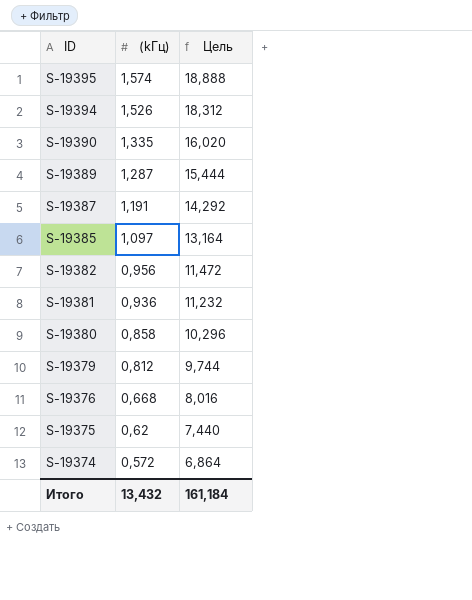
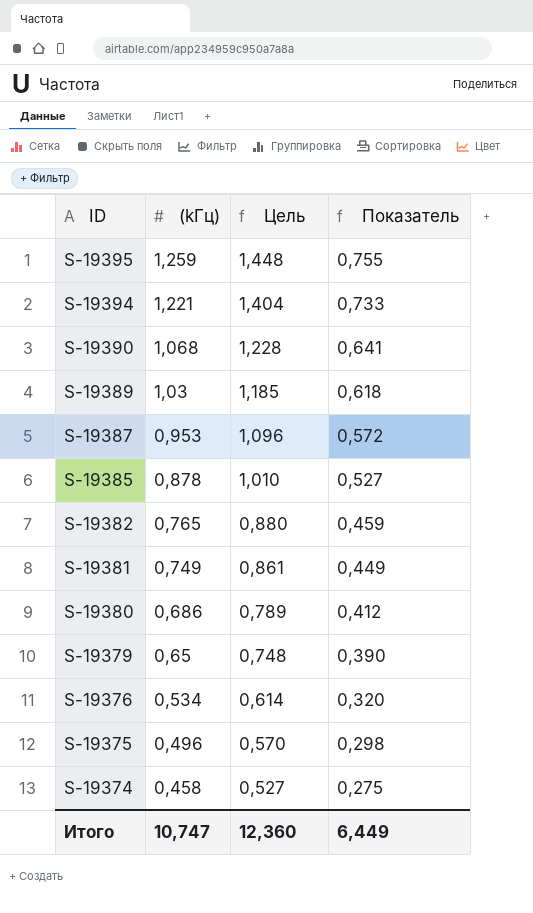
column Цель | formula: [(kГц)] * 12 -> [(kГц)] * 1,15
column Показатель | formula: none -> [(kГц)] * 0,6
S-19395 | (kГц): 1,574 -> 1,259
S-19394 | (kГц): 1,526 -> 1,221
S-19390 | (kГц): 1,335 -> 1,068
S-19389 | (kГц): 1,287 -> 1,03
S-19387 | (kГц): 1,191 -> 0,953
S-19385 | (kГц): 1,097 -> 0,878
S-19382 | (kГц): 0,956 -> 0,765
S-19381 | (kГц): 0,936 -> 0,749
S-19380 | (kГц): 0,858 -> 0,686
S-19379 | (kГц): 0,812 -> 0,65
S-19376 | (kГц): 0,668 -> 0,534
S-19375 | (kГц): 0,62 -> 0,496
S-19374 | (kГц): 0,572 -> 0,458
Итого | (kГц): 13,432 -> 10,747
Итого | Цель: 161,184 -> 12,360

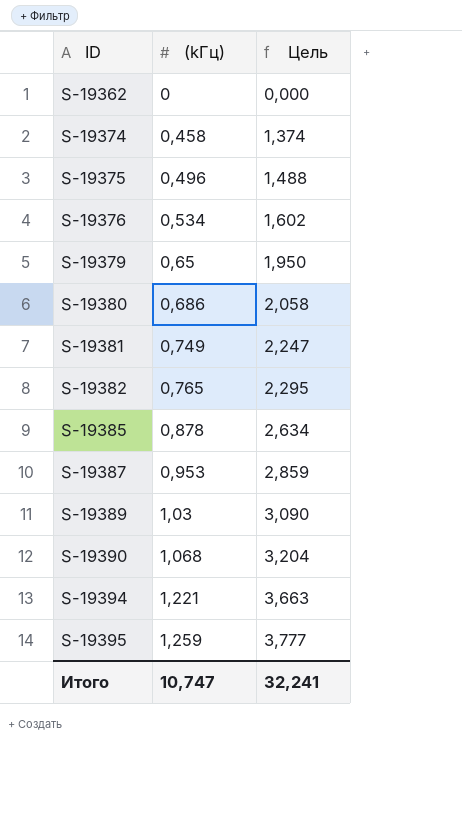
row order: ID descending -> ID ascending
column Показатель | formula: [(kГц)] * 0,6 -> none
column Цель | formula: [(kГц)] * 1,15 -> [(kГц)] * 3
row S-19362: none -> 0 | 0,000
Итого | Цель: 12,360 -> 32,241

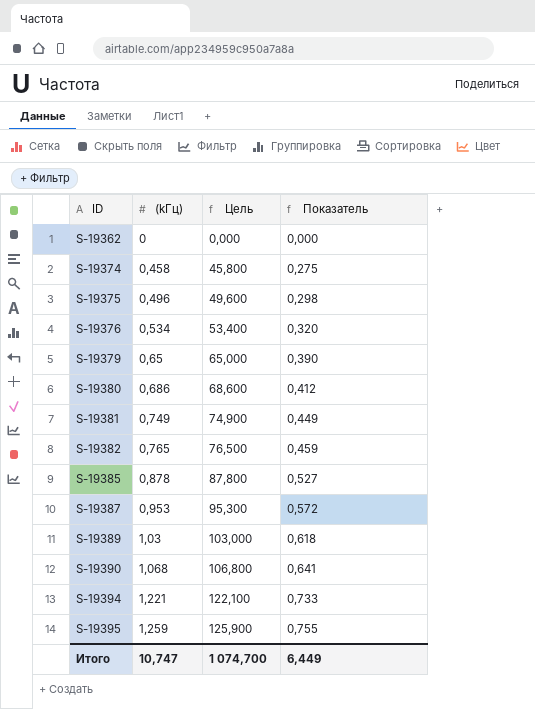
column Цель | formula: [(kГц)] * 3 -> [(kГц)] * 100
column Показатель | formula: none -> [(kГц)] * 0,6
Итого | Цель: 32,241 -> 1 074,700

